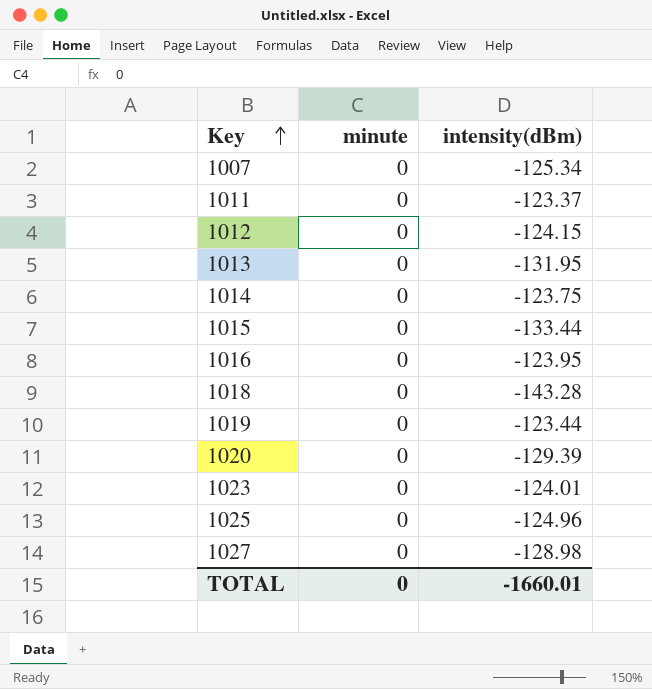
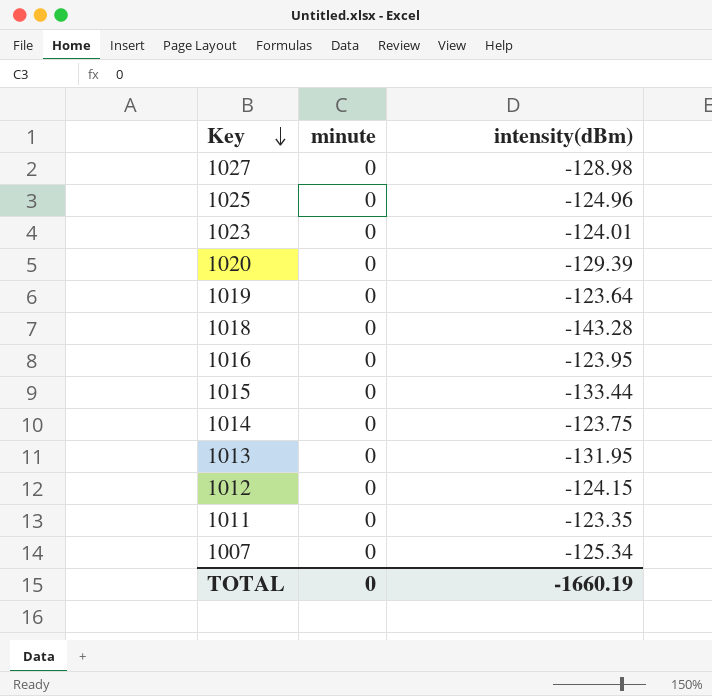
row order: Key ascending -> Key descending
1019 | intensity(dBm): -123.44 -> -123.64
1011 | intensity(dBm): -123.37 -> -123.35
TOTAL | intensity(dBm): -1660.01 -> -1660.19

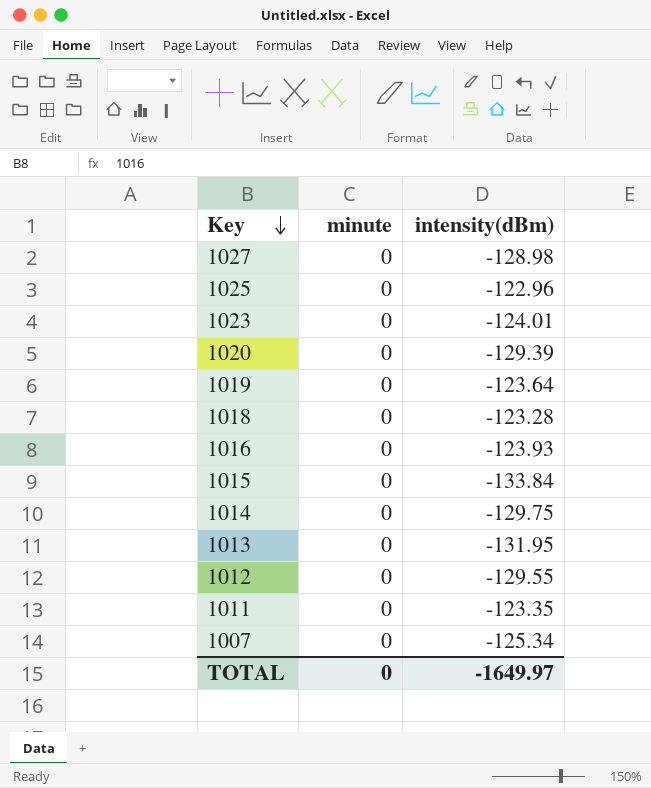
1025 | intensity(dBm): -124.96 -> -122.96
1018 | intensity(dBm): -143.28 -> -123.28
1016 | intensity(dBm): -123.95 -> -123.93
1015 | intensity(dBm): -133.44 -> -133.84
1014 | intensity(dBm): -123.75 -> -129.75
1012 | intensity(dBm): -124.15 -> -129.55
TOTAL | intensity(dBm): -1660.19 -> -1649.97

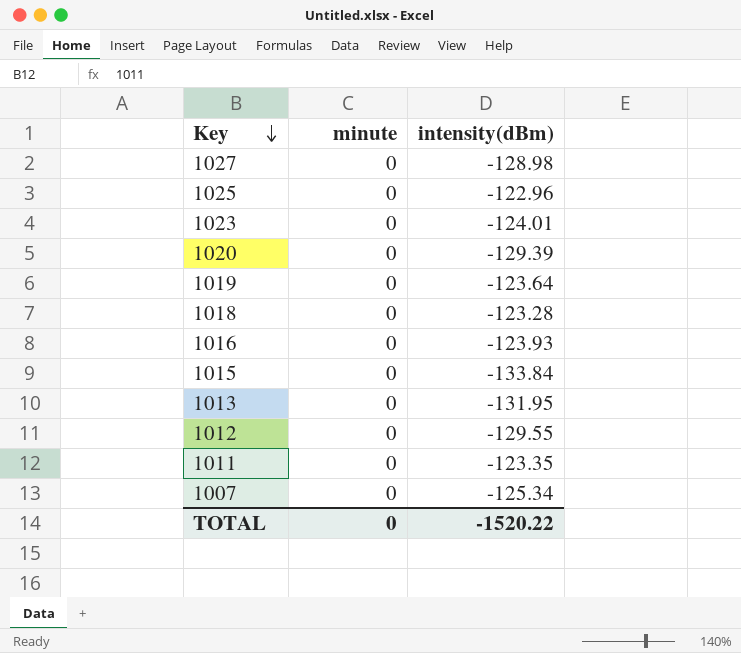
row 1014: 0 | -129.75 -> none
TOTAL | intensity(dBm): -1649.97 -> -1520.22

